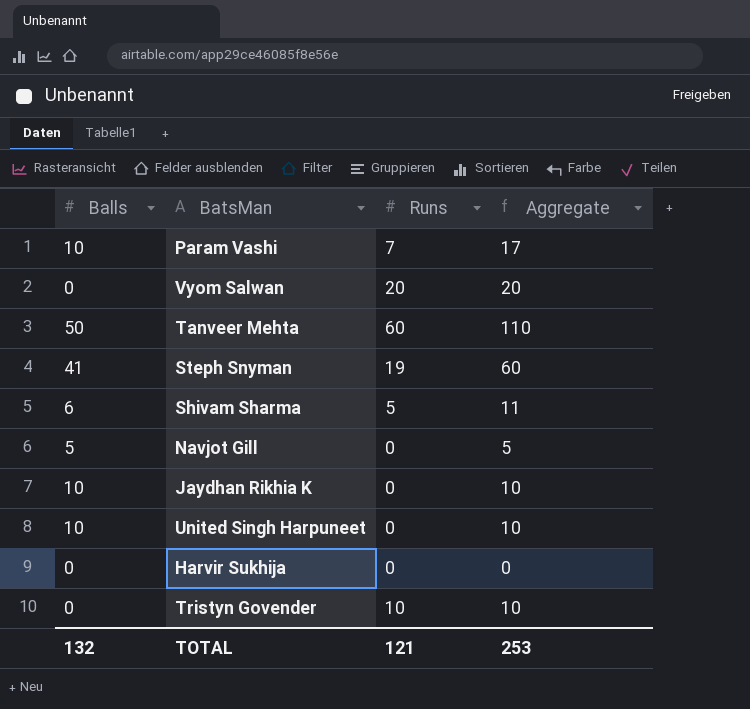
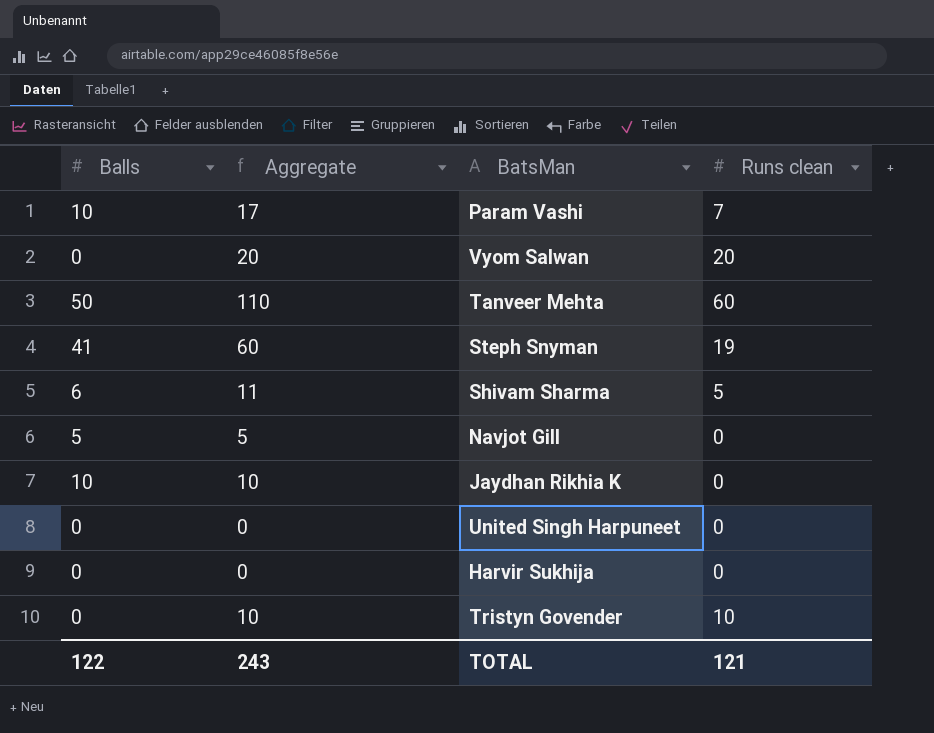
column Aggregate | position: 4 -> 2
column name: Runs -> Runs clean
United Singh Harpuneet | Balls: 10 -> 0
United Singh Harpuneet | Aggregate: 10 -> 0
TOTAL | Balls: 132 -> 122
TOTAL | Aggregate: 253 -> 243

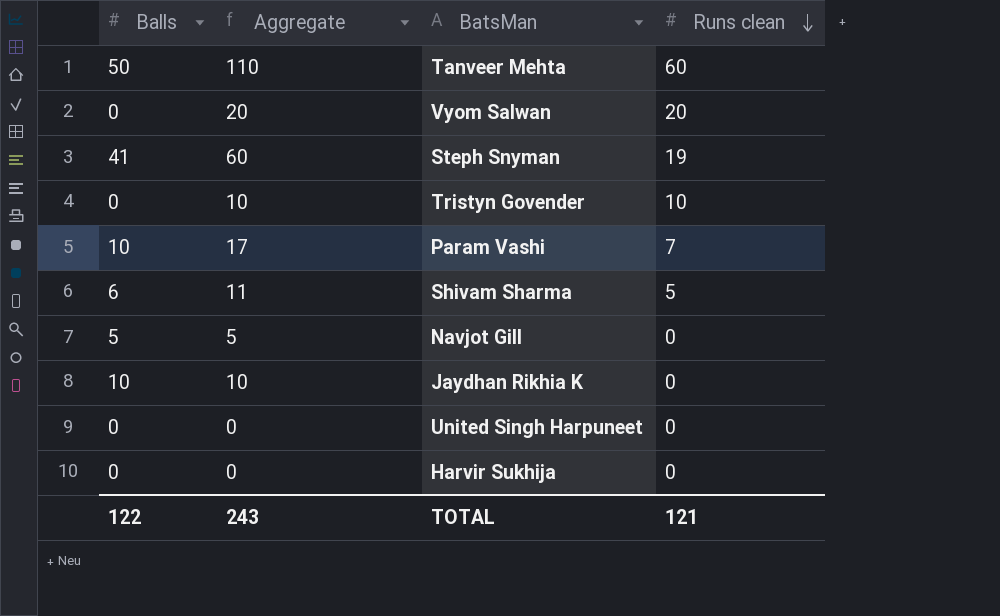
row order: none -> Runs clean descending

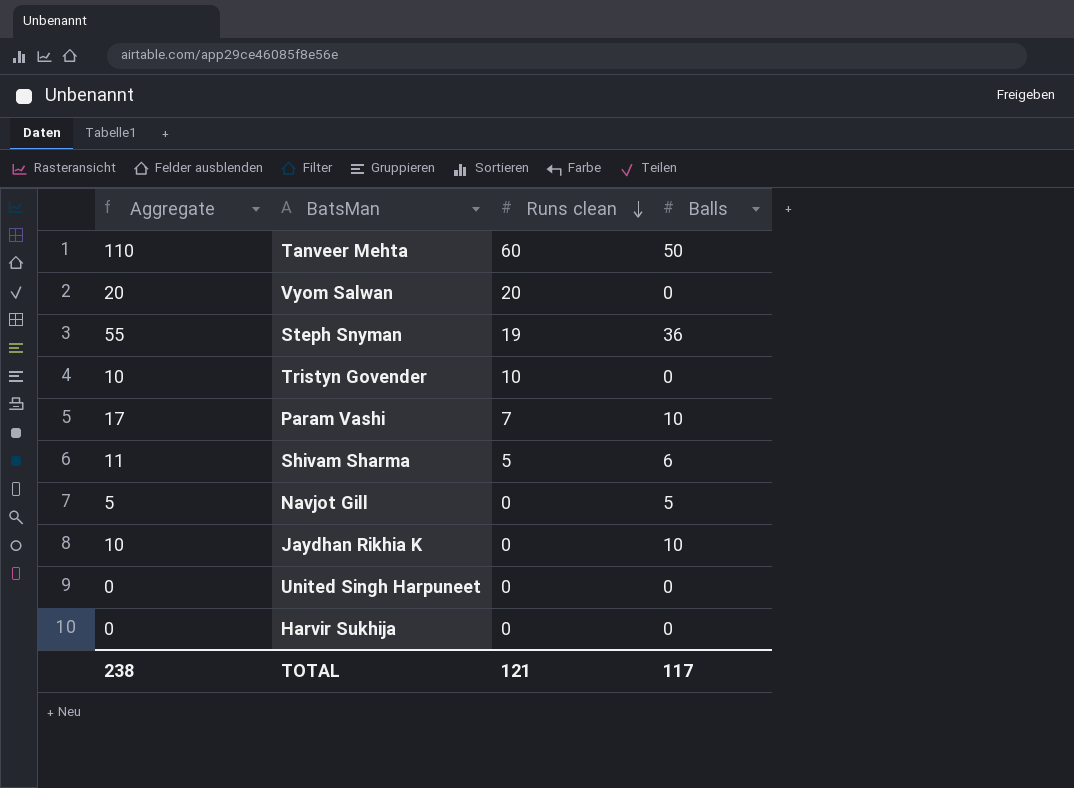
column Balls | position: 1 -> 4
Steph Snyman | Aggregate: 60 -> 55
Steph Snyman | Balls: 41 -> 36
TOTAL | Aggregate: 243 -> 238
TOTAL | Balls: 122 -> 117

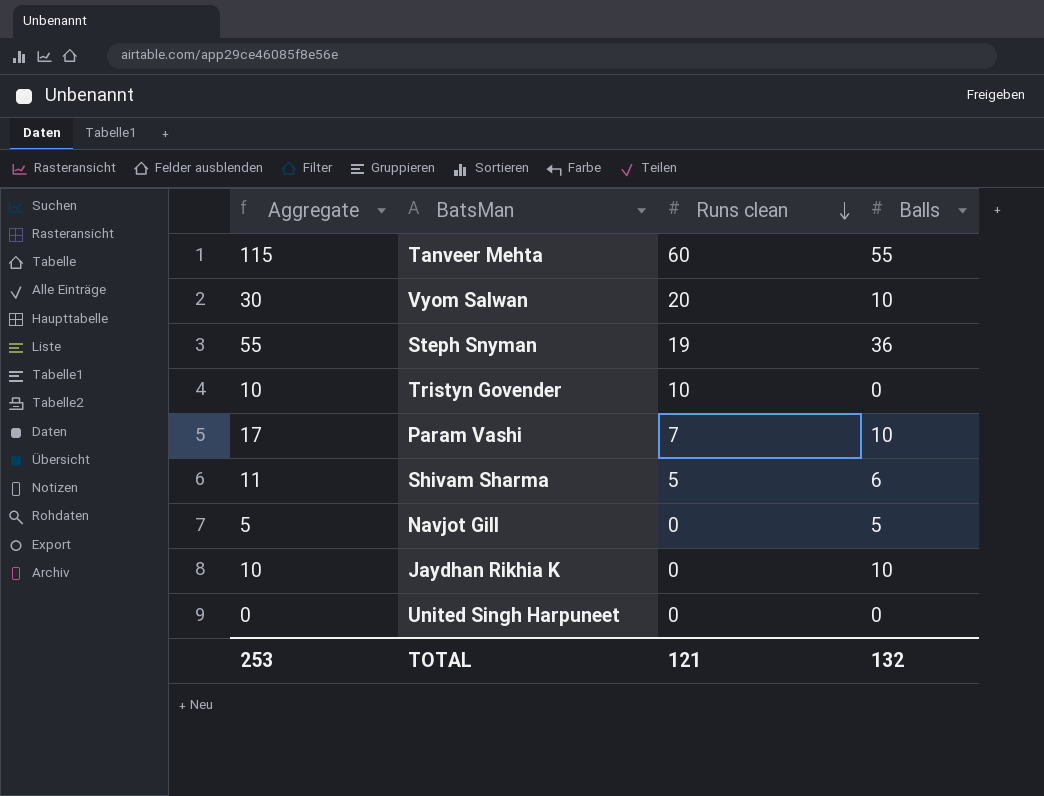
row Harvir Sukhija: 0 | 0 | 0 -> none
Tanveer Mehta | Aggregate: 110 -> 115
Tanveer Mehta | Balls: 50 -> 55
Vyom Salwan | Aggregate: 20 -> 30
Vyom Salwan | Balls: 0 -> 10
TOTAL | Aggregate: 238 -> 253
TOTAL | Balls: 117 -> 132

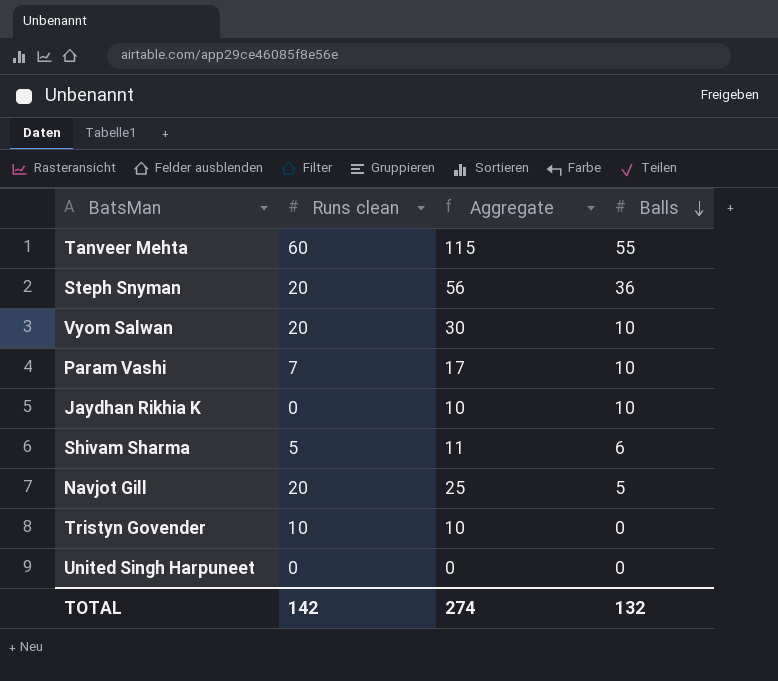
row order: Runs clean descending -> Balls descending
column Aggregate | position: 1 -> 3
Steph Snyman | Runs clean: 19 -> 20
Steph Snyman | Aggregate: 55 -> 56
Navjot Gill | Runs clean: 0 -> 20
Navjot Gill | Aggregate: 5 -> 25
TOTAL | Runs clean: 121 -> 142
TOTAL | Aggregate: 253 -> 274

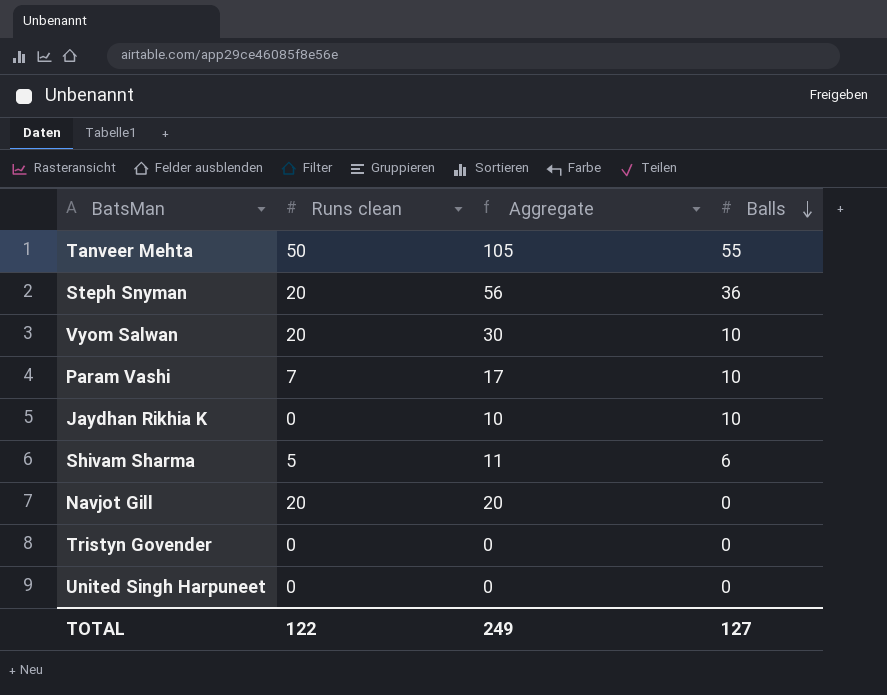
Tanveer Mehta | Runs clean: 60 -> 50
Tanveer Mehta | Aggregate: 115 -> 105
Navjot Gill | Aggregate: 25 -> 20
Navjot Gill | Balls: 5 -> 0
Tristyn Govender | Runs clean: 10 -> 0
Tristyn Govender | Aggregate: 10 -> 0
TOTAL | Runs clean: 142 -> 122
TOTAL | Aggregate: 274 -> 249
TOTAL | Balls: 132 -> 127

